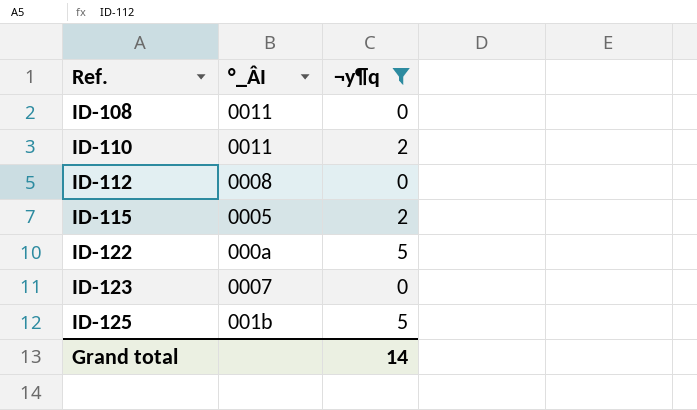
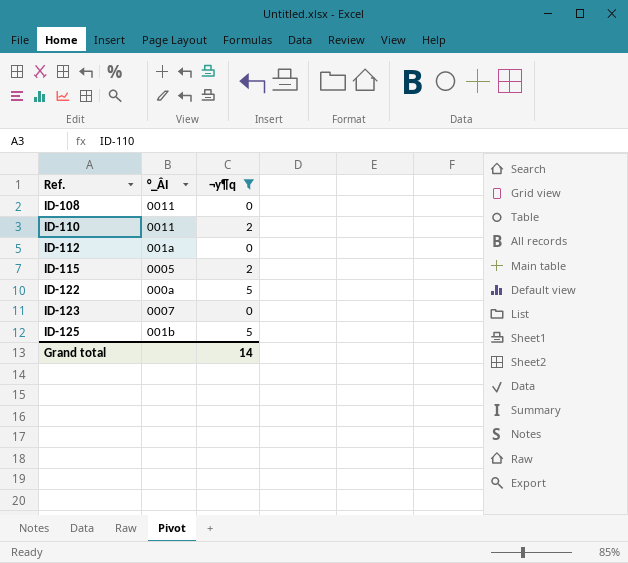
ID-112 | °_ÂI: 0008 -> 001a

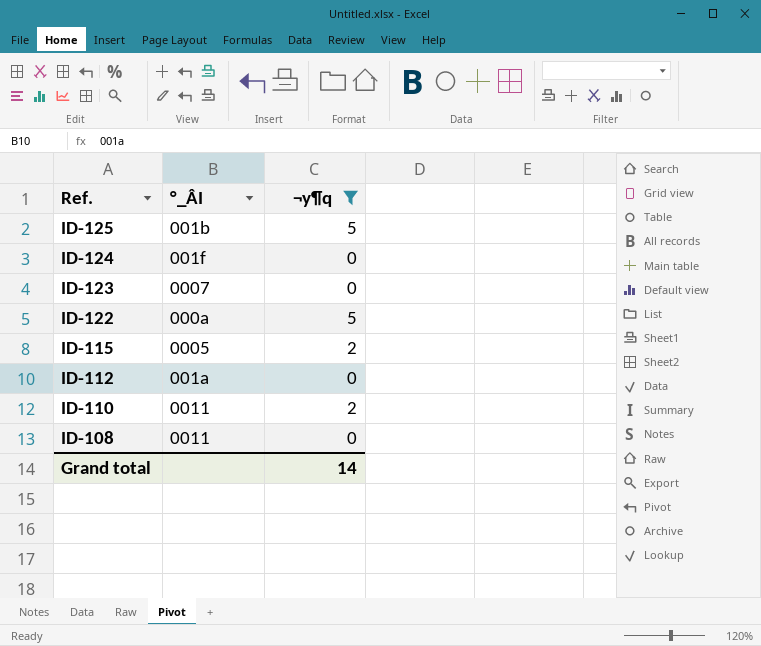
row order: Ref. ascending -> Ref. descending
row ID-124: none -> 001f | 0

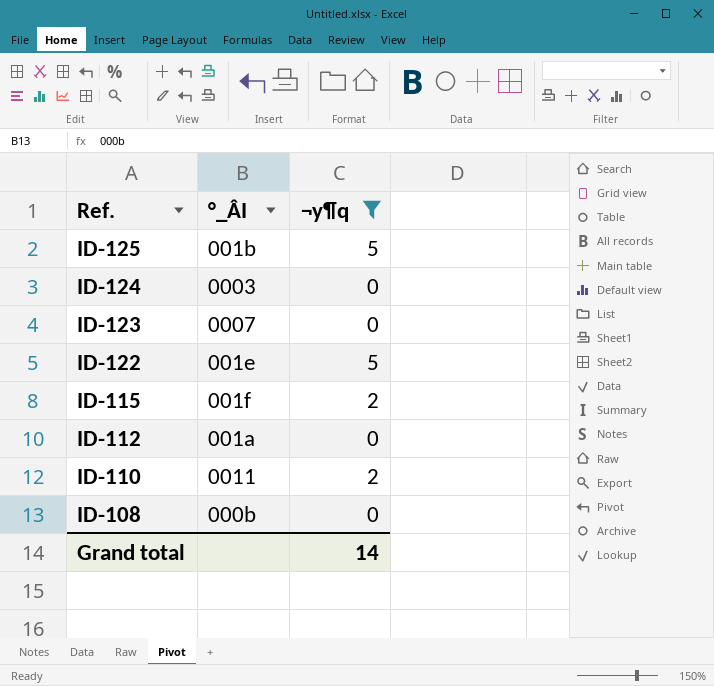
ID-124 | °_ÂI: 001f -> 0003
ID-122 | °_ÂI: 000a -> 001e
ID-115 | °_ÂI: 0005 -> 001f
ID-108 | °_ÂI: 0011 -> 000b

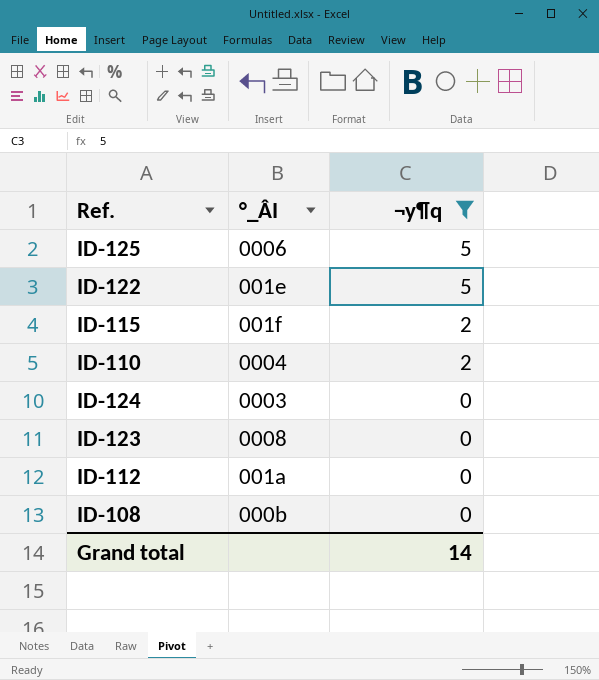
row order: Ref. descending -> ¬y¶q descending
ID-125 | °_ÂI: 001b -> 0006
ID-110 | °_ÂI: 0011 -> 0004
ID-123 | °_ÂI: 0007 -> 0008

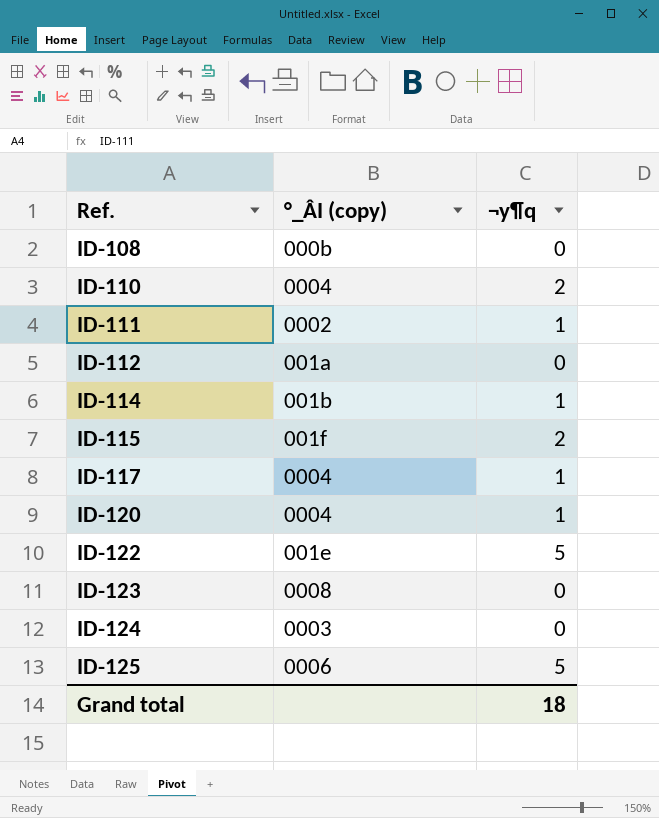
filter: ¬y¶q != 1 -> none
row order: ¬y¶q descending -> Ref. ascending
column name: °_ÂI -> °_ÂI (copy)
Grand total | ¬y¶q: 14 -> 18

